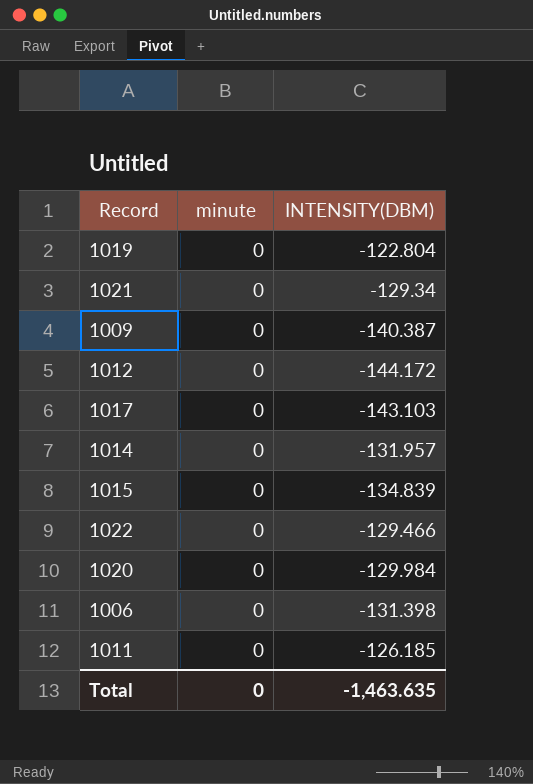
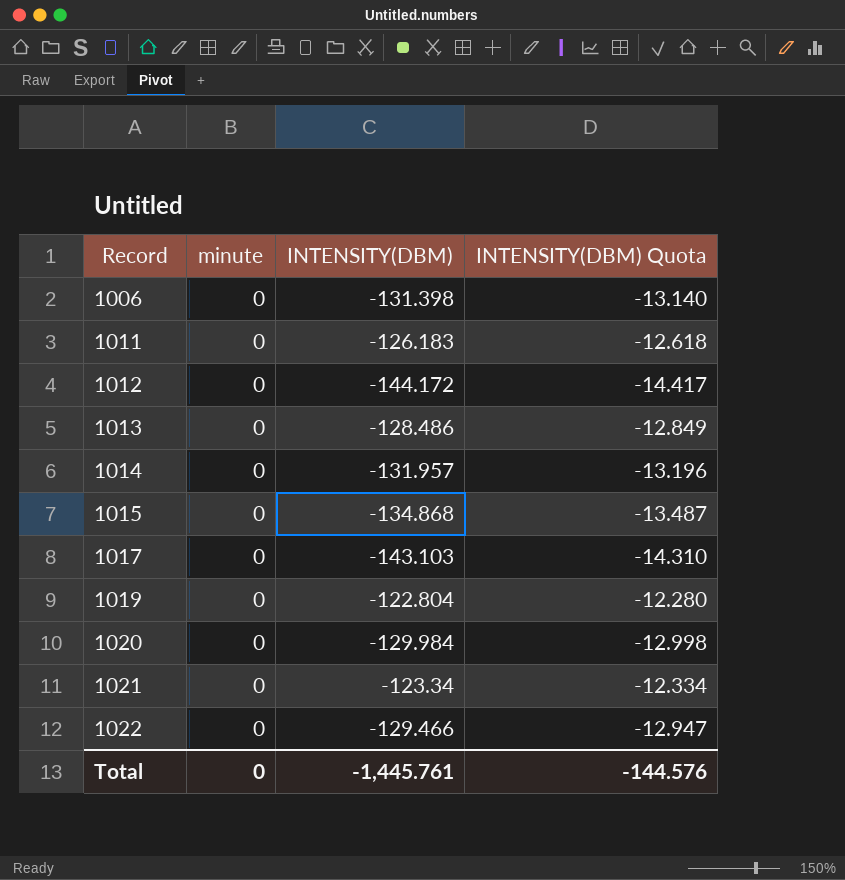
row order: none -> Record ascending
column INTENSITY(DBM) Quota | formula: none -> [INTENSITY(DBM)] * 0.1
row 1009: 0 | -140.387 -> none
1011 | INTENSITY(DBM): -126.185 -> -126.183
row 1013: none -> 0 | -128.486 | -12.849
1015 | INTENSITY(DBM): -134.839 -> -134.868
1021 | INTENSITY(DBM): -129.34 -> -123.34
Total | INTENSITY(DBM): -1,463.635 -> -1,445.761

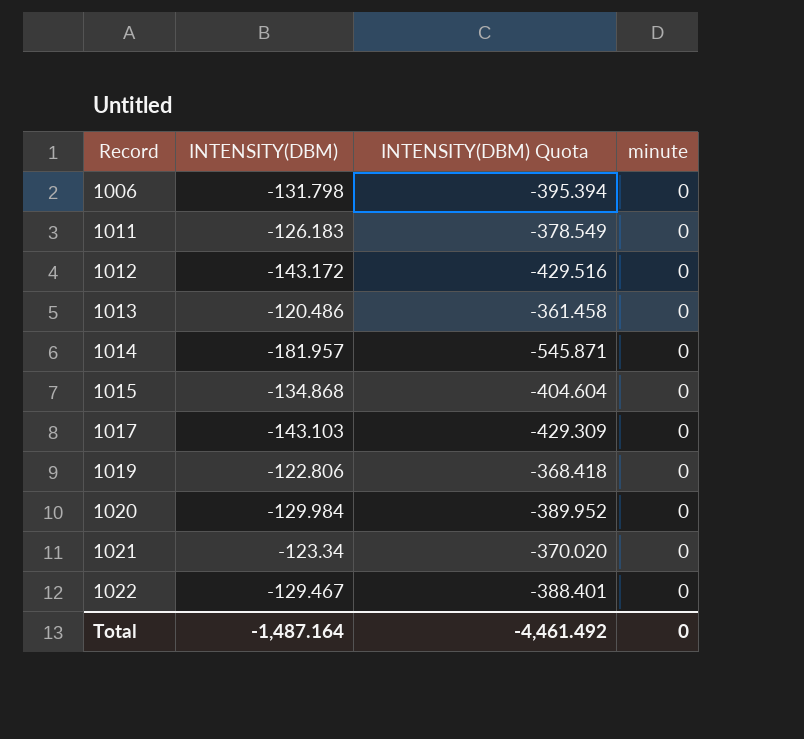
column INTENSITY(DBM) Quota | formula: [INTENSITY(DBM)] * 0.1 -> [INTENSITY(DBM)] * 3
column minute | position: 2 -> 4
1006 | INTENSITY(DBM): -131.398 -> -131.798
1012 | INTENSITY(DBM): -144.172 -> -143.172
1013 | INTENSITY(DBM): -128.486 -> -120.486
1014 | INTENSITY(DBM): -131.957 -> -181.957
1019 | INTENSITY(DBM): -122.804 -> -122.806
1022 | INTENSITY(DBM): -129.466 -> -129.467
Total | INTENSITY(DBM): -1,445.761 -> -1,487.164
Total | INTENSITY(DBM) Quota: -144.576 -> -4,461.492

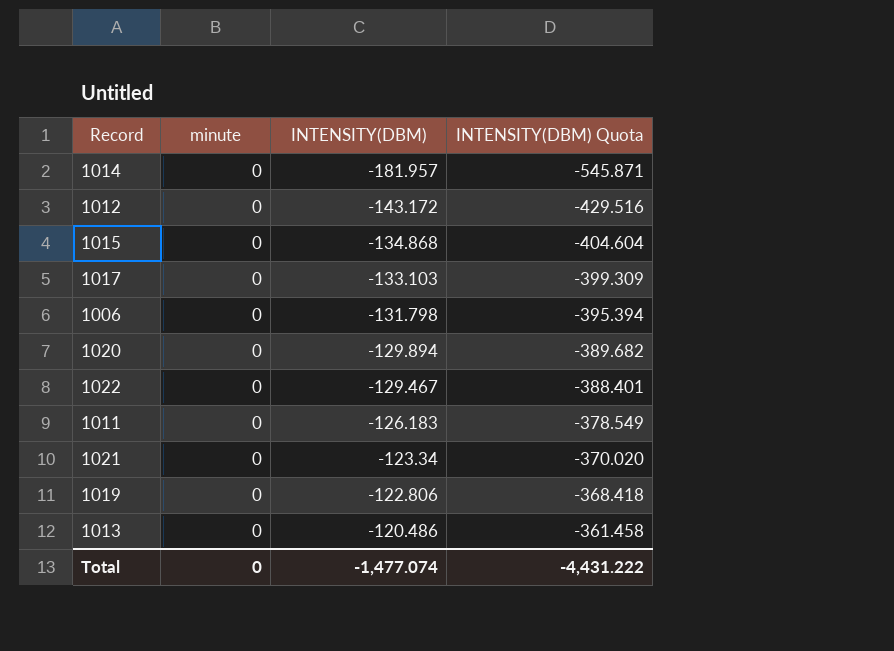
row order: Record ascending -> INTENSITY(DBM) ascending
column minute | position: 4 -> 2
1017 | INTENSITY(DBM): -143.103 -> -133.103
1017 | INTENSITY(DBM) Quota: -429.309 -> -399.309
1020 | INTENSITY(DBM): -129.984 -> -129.894
1020 | INTENSITY(DBM) Quota: -389.952 -> -389.682
Total | INTENSITY(DBM): -1,487.164 -> -1,477.074
Total | INTENSITY(DBM) Quota: -4,461.492 -> -4,431.222

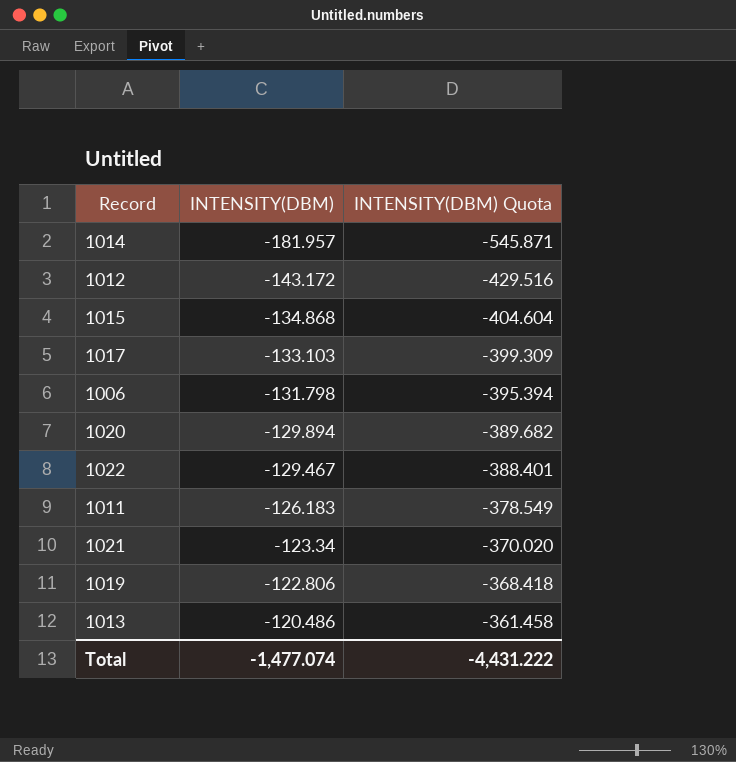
column minute | position: 2 -> none

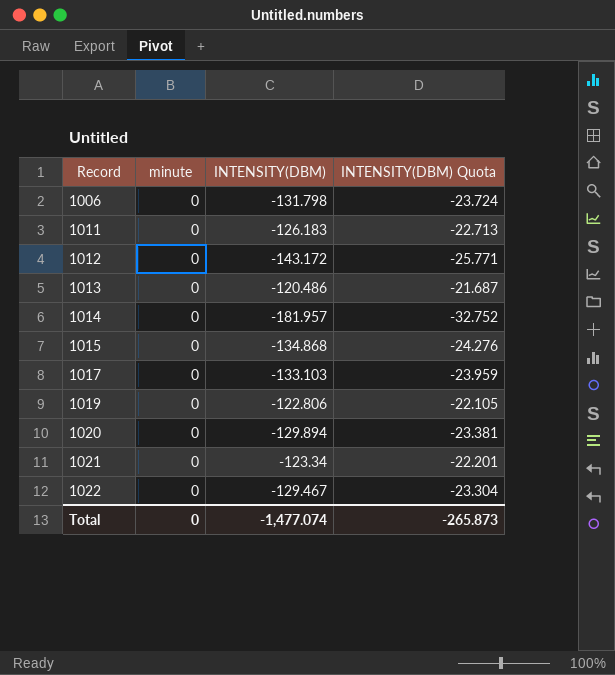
row order: INTENSITY(DBM) ascending -> Record ascending
column minute | position: none -> 2
column INTENSITY(DBM) Quota | formula: [INTENSITY(DBM)] * 3 -> [INTENSITY(DBM)] * 0.18
Total | INTENSITY(DBM) Quota: -4,431.222 -> -265.873

